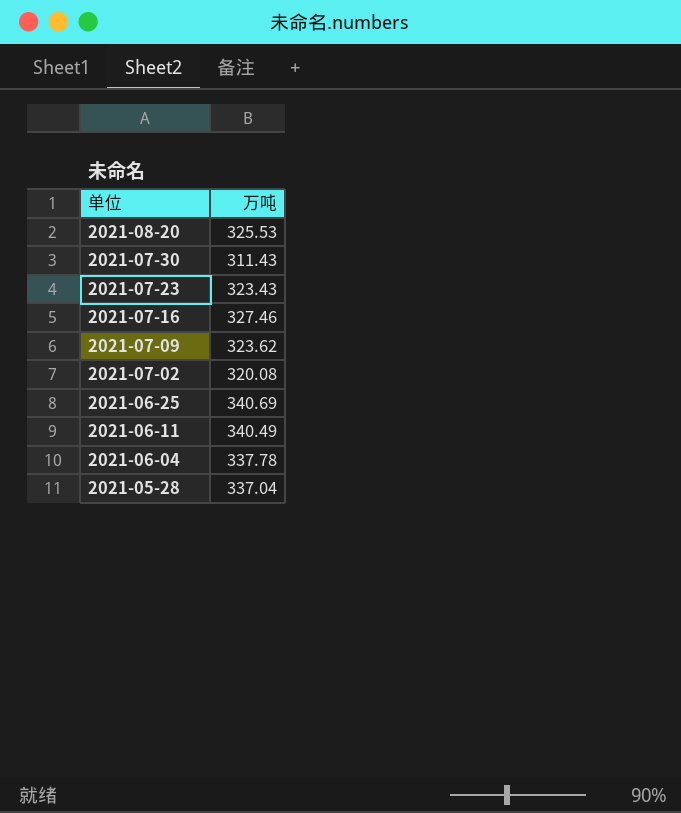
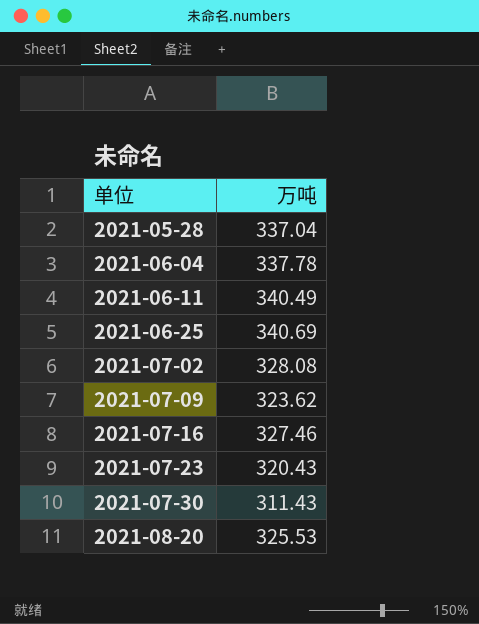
row order: 单位 descending -> 单位 ascending
2021-07-02 | 万吨: 320.08 -> 328.08
2021-07-23 | 万吨: 323.43 -> 320.43

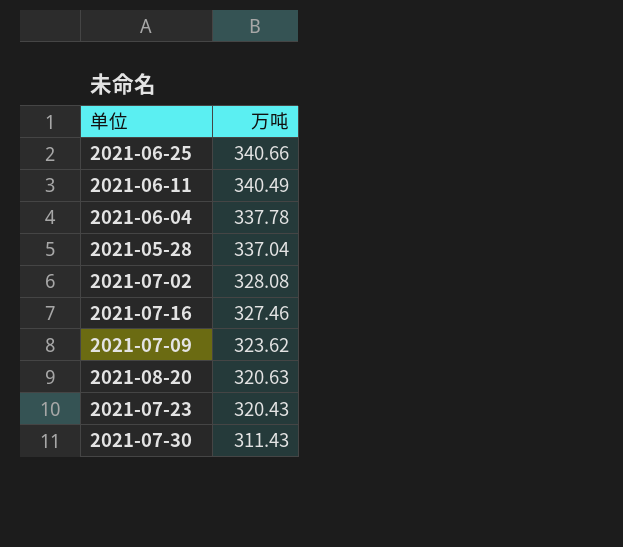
row order: 单位 ascending -> 万吨 descending
2021-06-25 | 万吨: 340.69 -> 340.66
2021-08-20 | 万吨: 325.53 -> 320.63

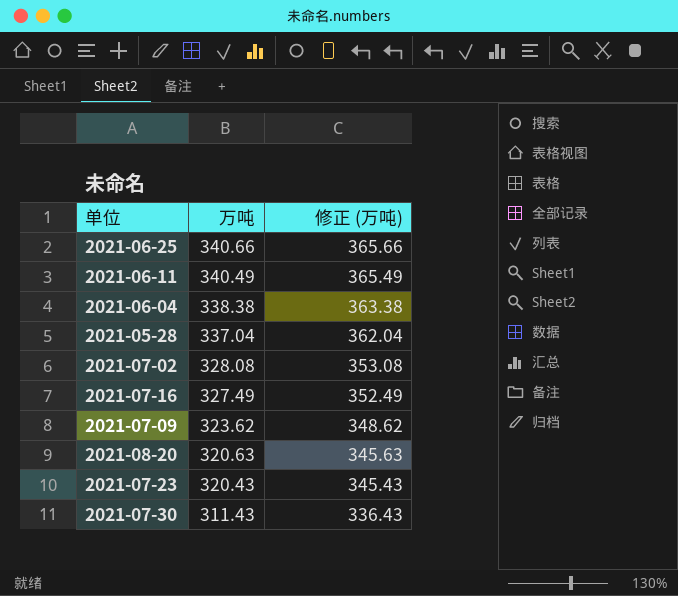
column 修正 (万吨) | formula: none -> [万吨] + 25
2021-06-04 | 万吨: 337.78 -> 338.38
2021-07-16 | 万吨: 327.46 -> 327.49

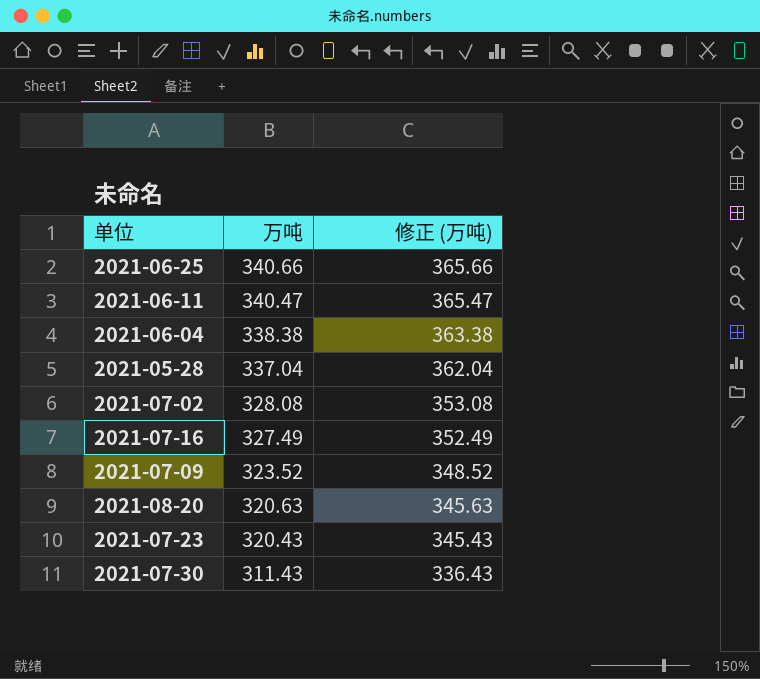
2021-06-11 | 万吨: 340.49 -> 340.47
2021-06-11 | 修正 (万吨): 365.49 -> 365.47
2021-07-09 | 万吨: 323.62 -> 323.52
2021-07-09 | 修正 (万吨): 348.62 -> 348.52

